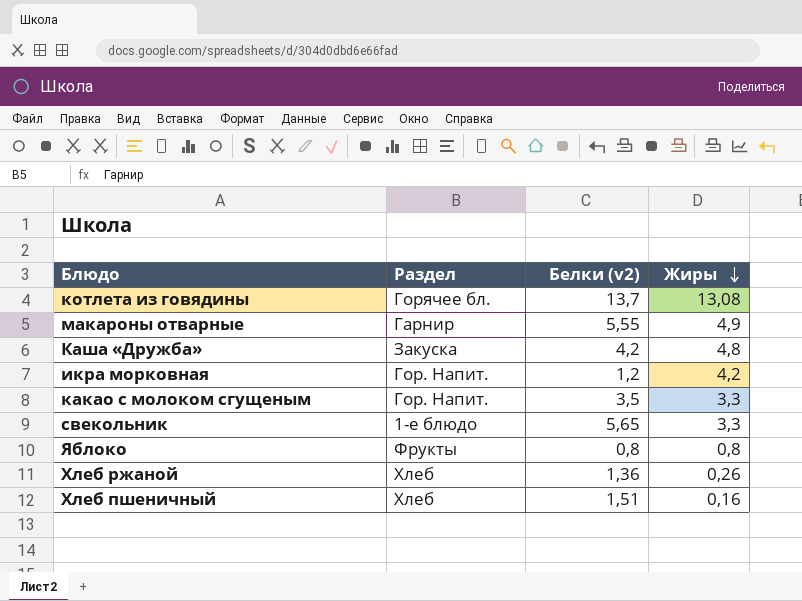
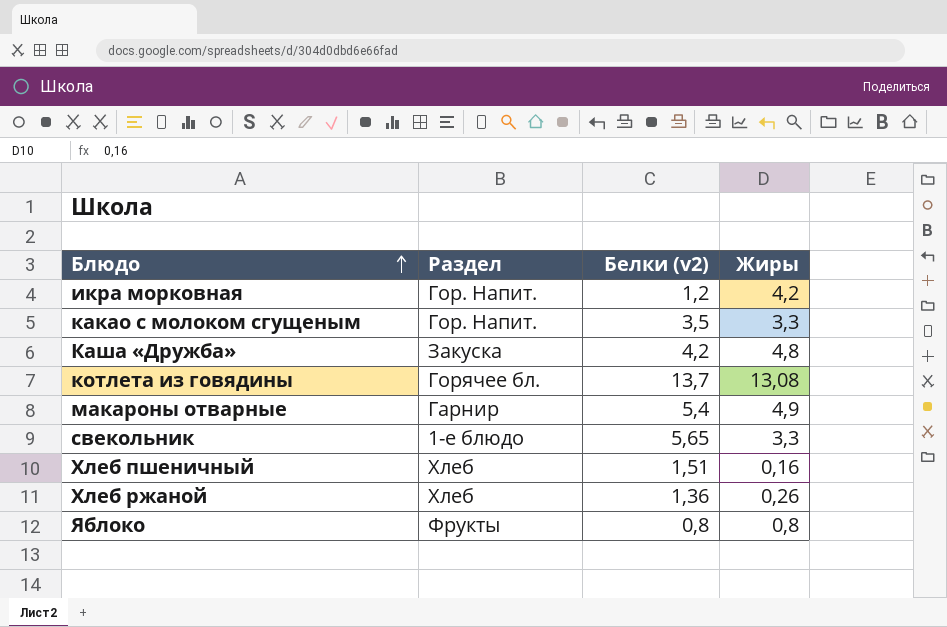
row order: Жиры descending -> Блюдо ascending
макароны отварные | Белки (v2): 5,55 -> 5,4

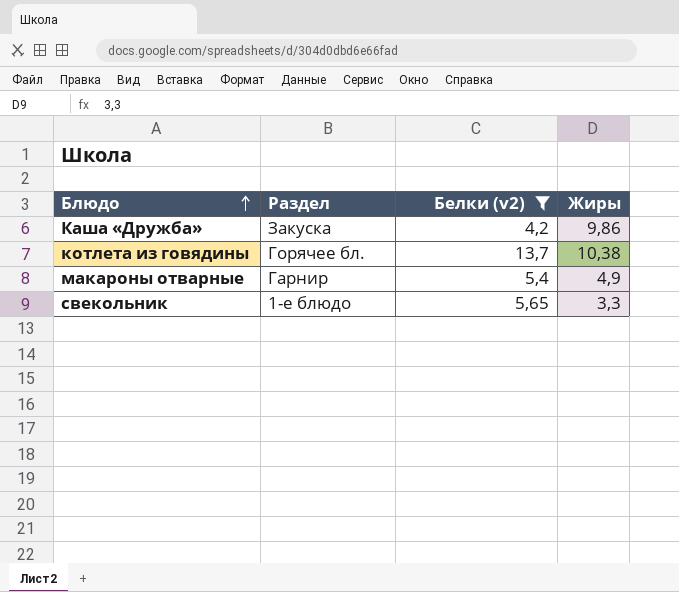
filter: none -> Белки (v2) >= 4,2
Каша «Дружба» | Жиры: 4,8 -> 9,86
котлета из говядины | Жиры: 13,08 -> 10,38

